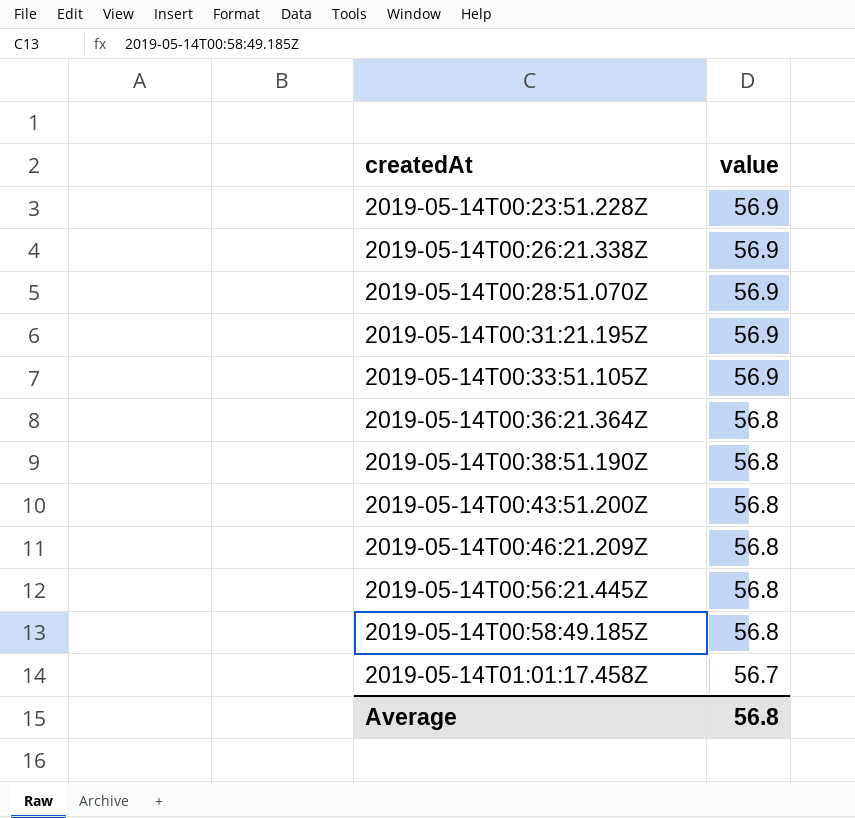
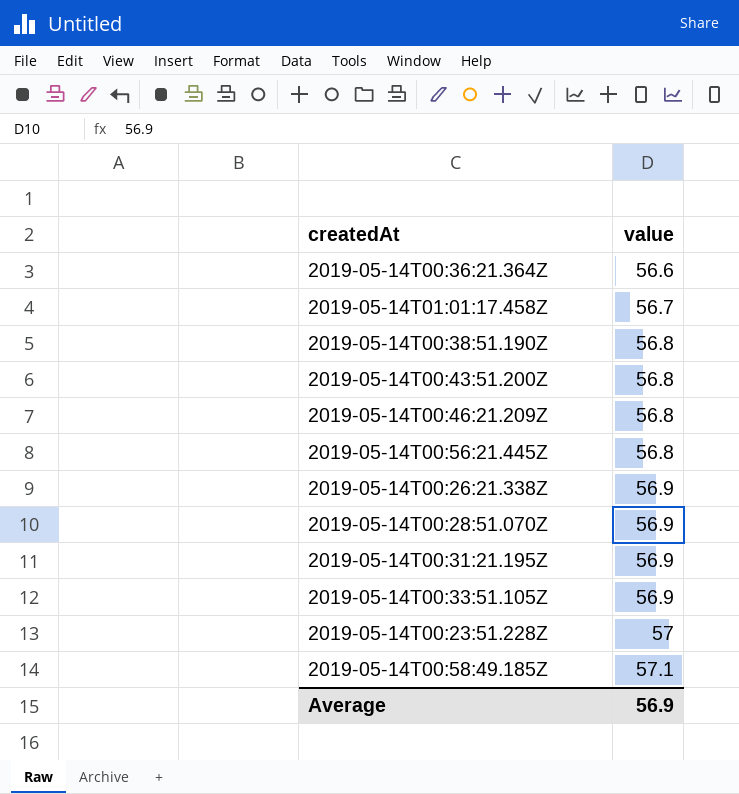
row order: createdAt ascending -> value ascending
2019-05-14T00:36:21.364Z | value: 56.8 -> 56.6
2019-05-14T00:23:51.228Z | value: 56.9 -> 57
2019-05-14T00:58:49.185Z | value: 56.8 -> 57.1
Average | value: 56.8 -> 56.9

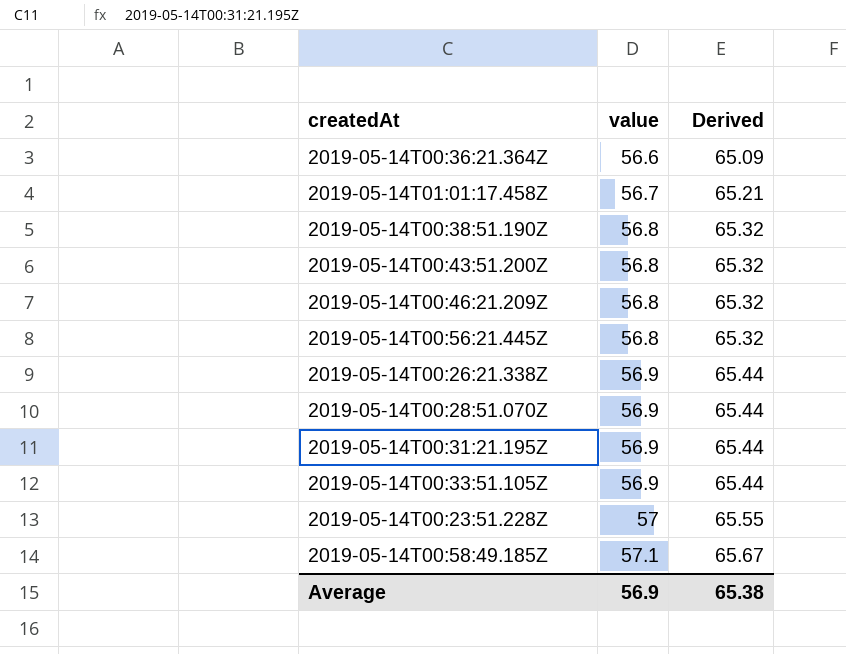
column Derived | formula: none -> [value] * 1.15

